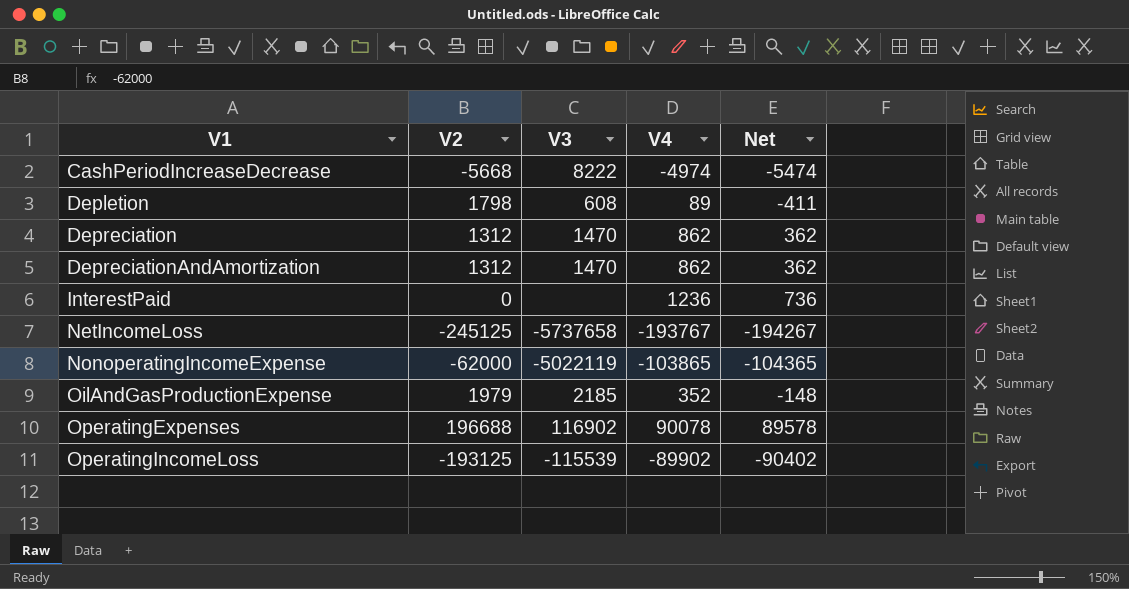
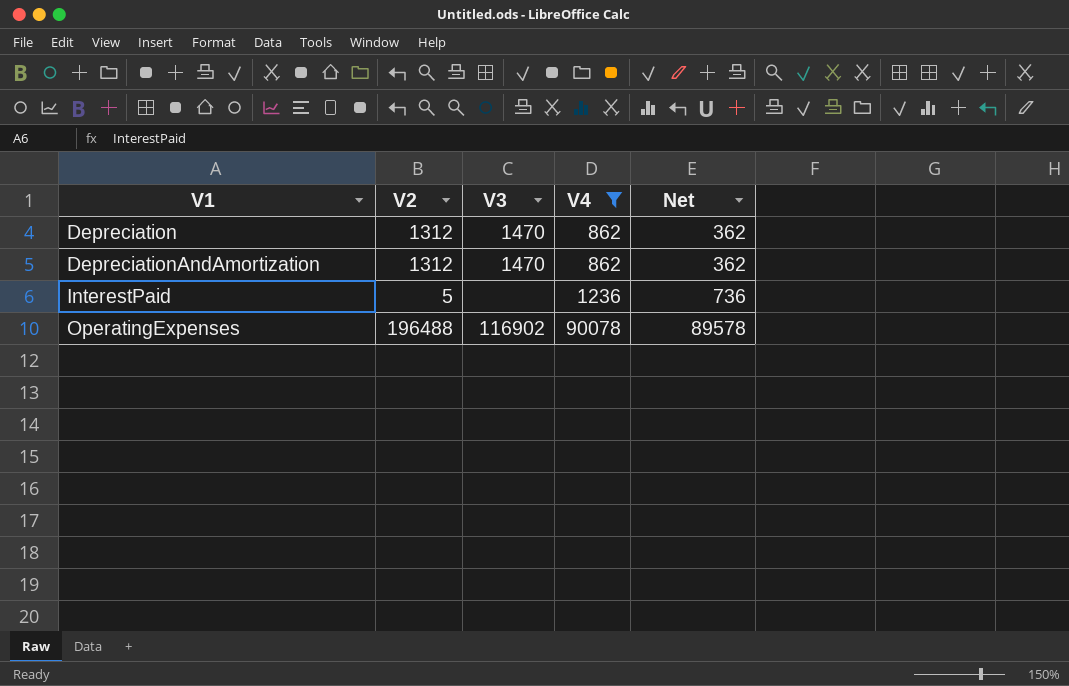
filter: none -> V4 >= 862
InterestPaid | V2: 0 -> 5
OperatingExpenses | V2: 196688 -> 196488

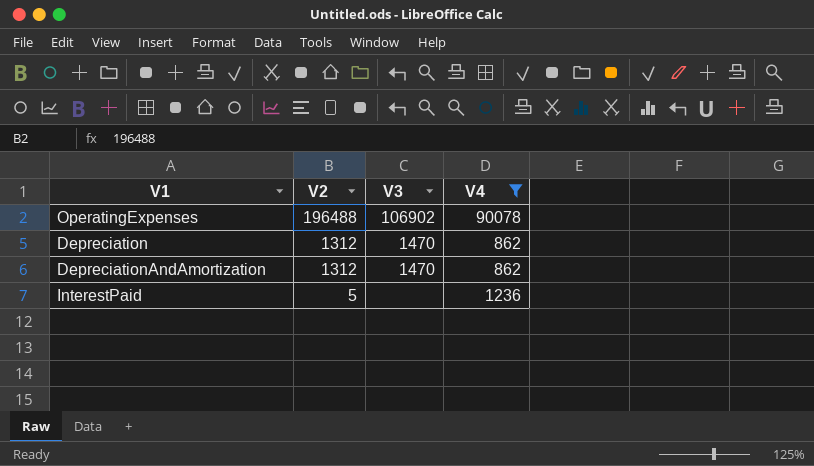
row order: V1 ascending -> V2 descending
column Net | formula: [V4] - 500 -> none
OperatingExpenses | V3: 116902 -> 106902

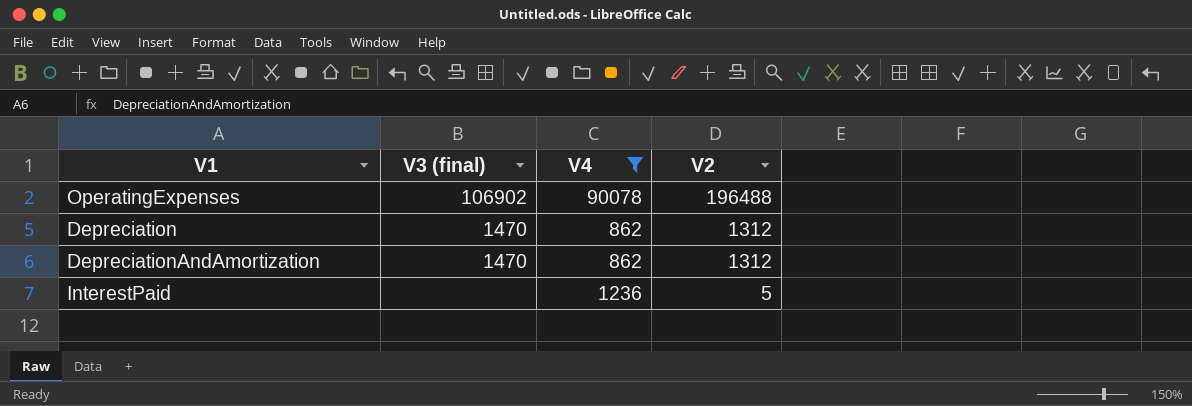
column name: V3 -> V3 (final)
column V2 | position: 2 -> 4

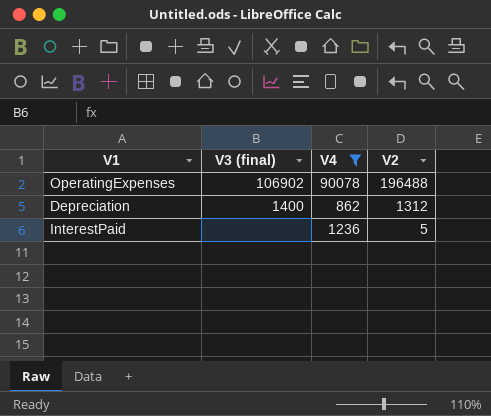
row DepreciationAndAmortization: 1470 | 862 | 1312 -> none
Depreciation | V3 (final): 1470 -> 1400

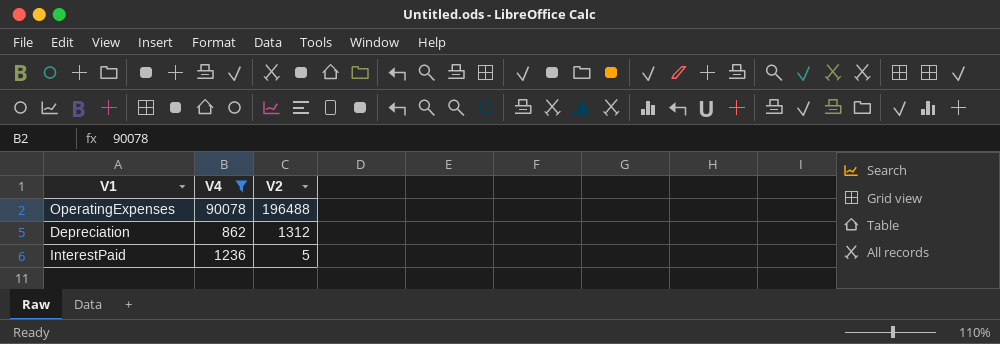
column V3 (final) | position: 2 -> none

